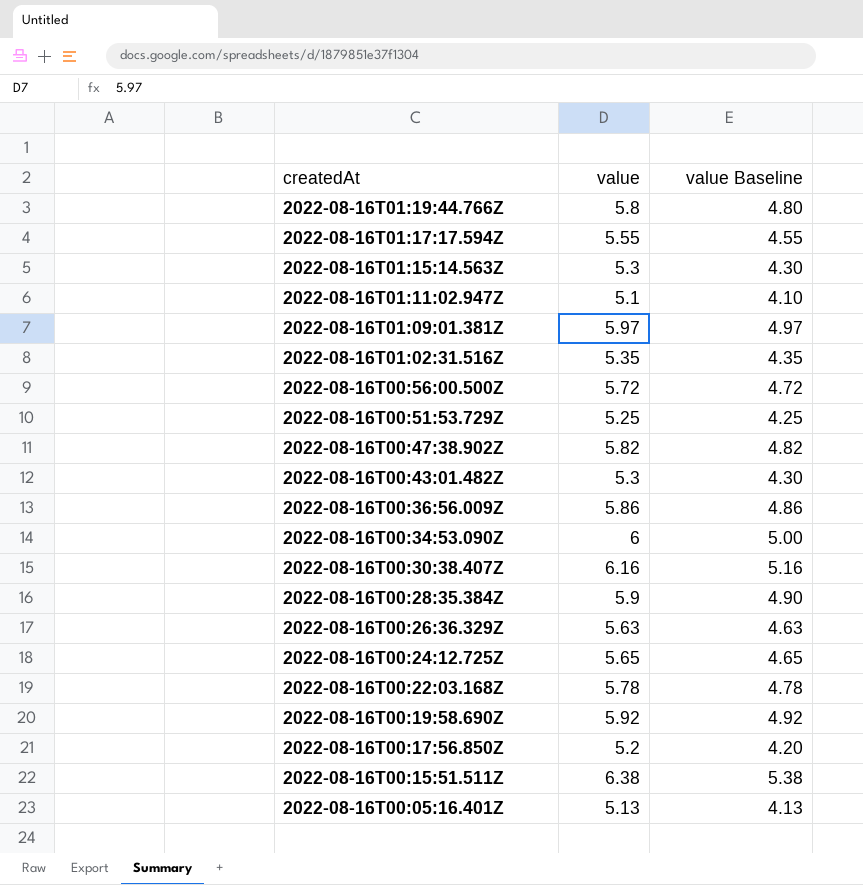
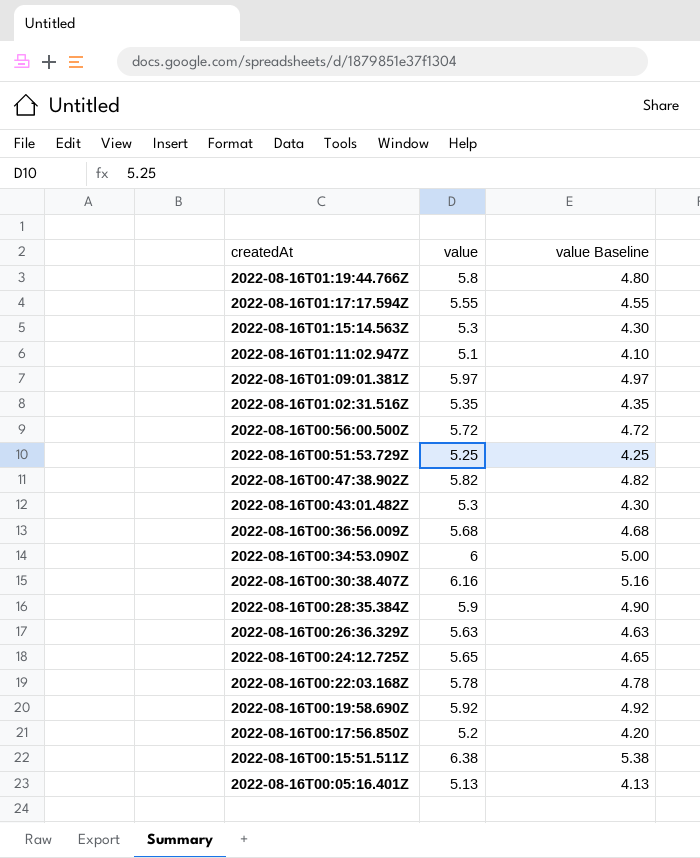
2022-08-16T00:36:56.009Z | value: 5.86 -> 5.68
2022-08-16T00:36:56.009Z | value Baseline: 4.86 -> 4.68

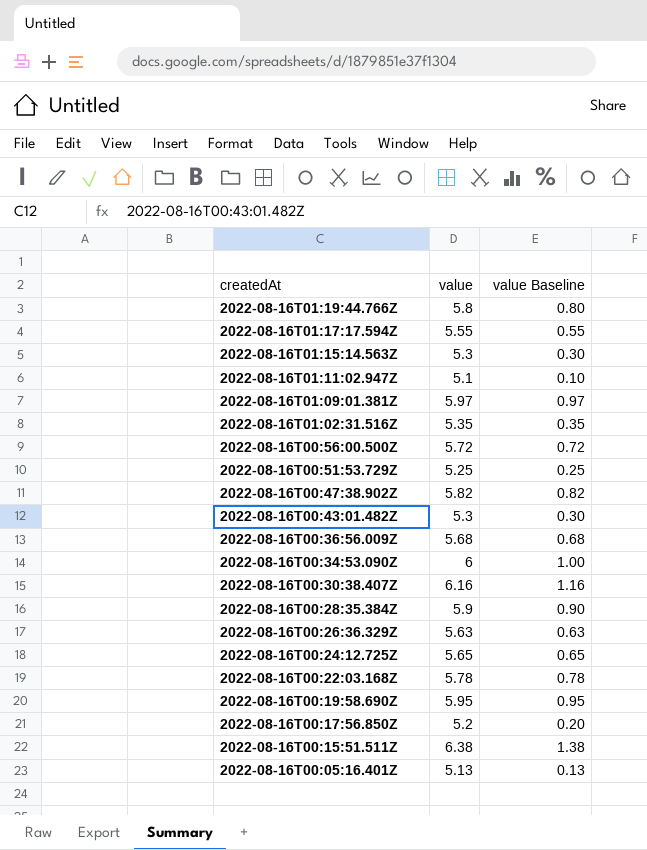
column value Baseline | formula: [value] - 1 -> [value] - 5
2022-08-16T00:19:58.690Z | value: 5.92 -> 5.95

